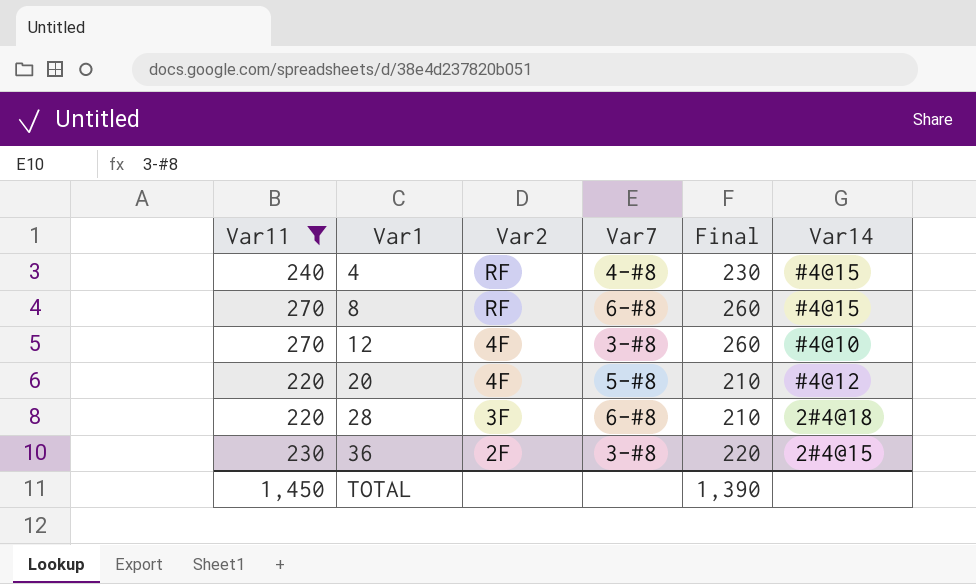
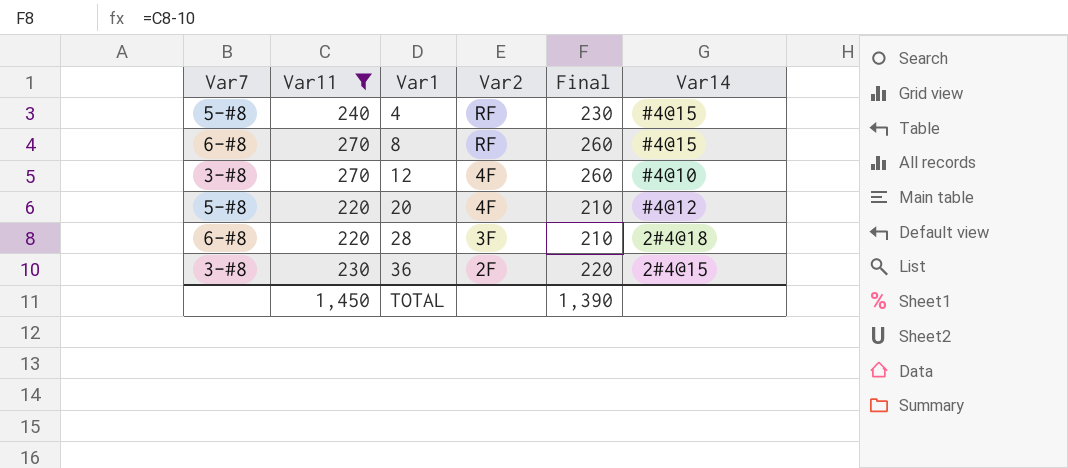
column Var7 | position: 4 -> 1
4 | Var7: 4-#8 -> 5-#8

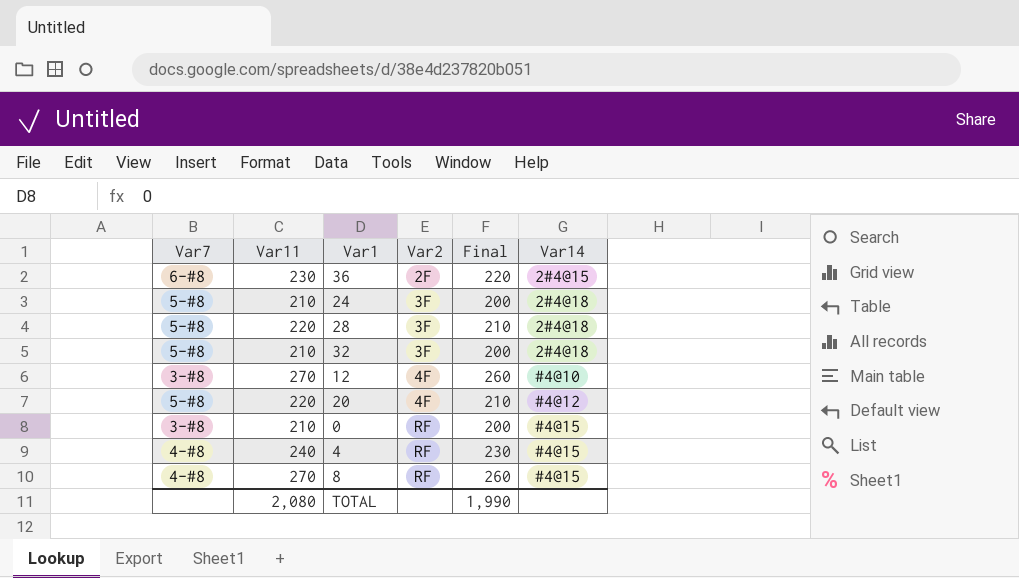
filter: Var11 != 210 -> none
row order: Var1 ascending -> Var2 ascending
36 | Var7: 3-#8 -> 6-#8
28 | Var7: 6-#8 -> 5-#8
4 | Var7: 5-#8 -> 4-#8
8 | Var7: 6-#8 -> 4-#8
TOTAL | Var11: 1,450 -> 2,080
TOTAL | Final: 1,390 -> 1,990

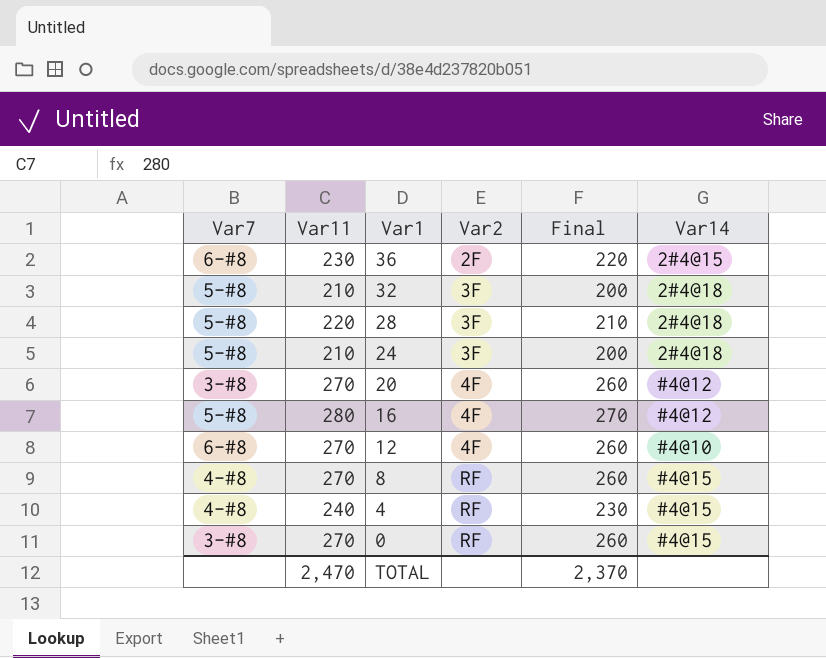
row order: Var2 ascending -> Var1 descending
20 | Var7: 5-#8 -> 3-#8
20 | Var11: 220 -> 270
20 | Final: 210 -> 260
row 16: none -> 5-#8 | 280 | 4F | 270 | #4@12
12 | Var7: 3-#8 -> 6-#8
0 | Var11: 210 -> 270
0 | Final: 200 -> 260
TOTAL | Var11: 2,080 -> 2,470
TOTAL | Final: 1,990 -> 2,370

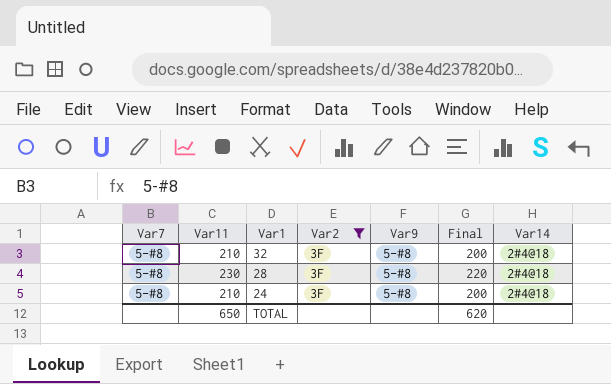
filter: none -> Var2 = 3F
column Var9 | position: none -> 5
28 | Var11: 220 -> 230
28 | Final: 210 -> 220
TOTAL | Var11: 2,470 -> 650
TOTAL | Final: 2,370 -> 620

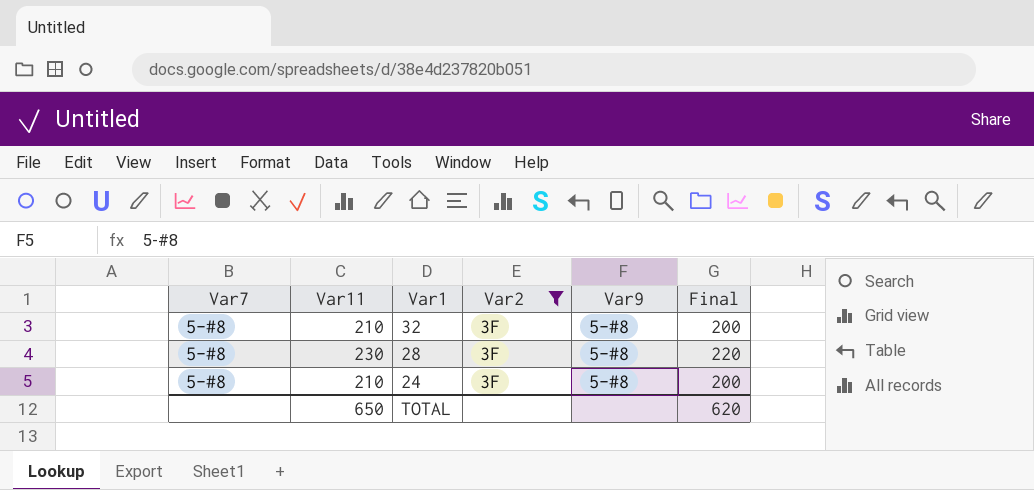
column Var14 | position: 7 -> none

